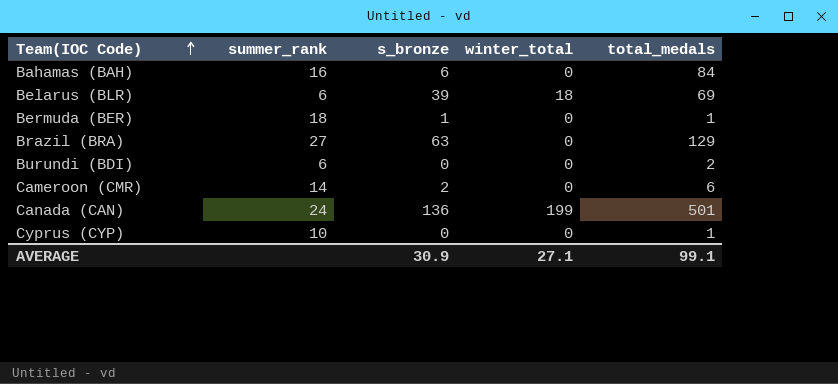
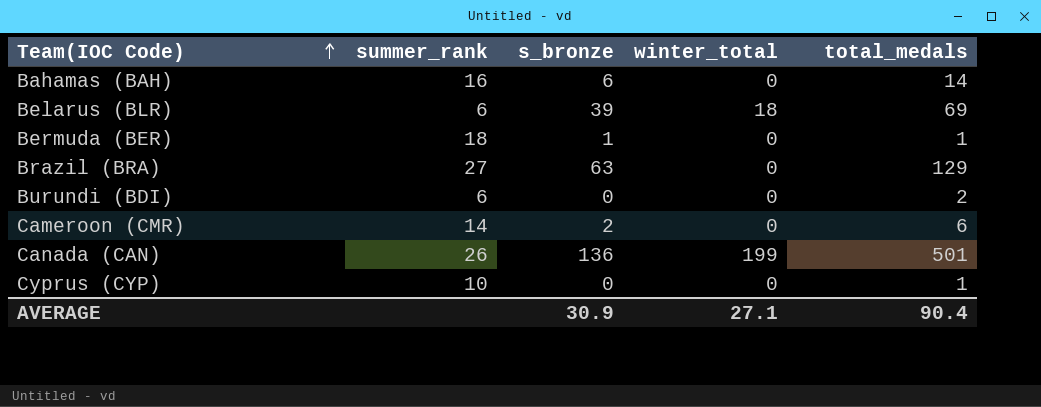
Bahamas (BAH) | total_medals: 84 -> 14
Canada (CAN) | summer_rank: 24 -> 26
AVERAGE | total_medals: 99.1 -> 90.4

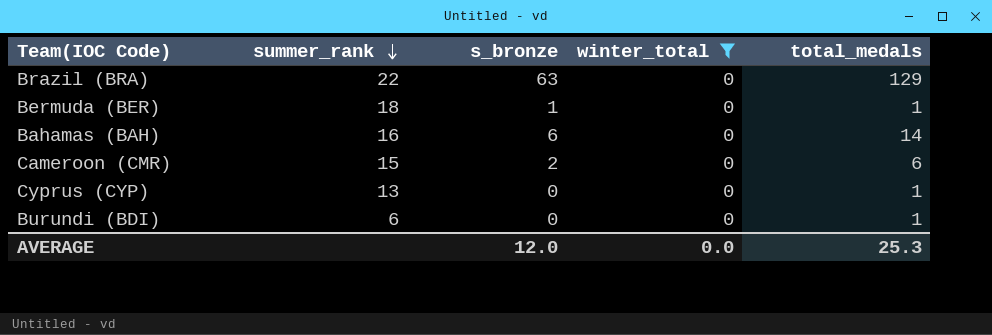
filter: none -> winter_total = 0
row order: Team(IOC Code) ascending -> summer_rank descending
Brazil (BRA) | summer_rank: 27 -> 22
Cameroon (CMR) | summer_rank: 14 -> 15
Cyprus (CYP) | summer_rank: 10 -> 13
Burundi (BDI) | total_medals: 2 -> 1
AVERAGE | s_bronze: 30.9 -> 12.0
AVERAGE | winter_total: 27.1 -> 0.0
AVERAGE | total_medals: 90.4 -> 25.3

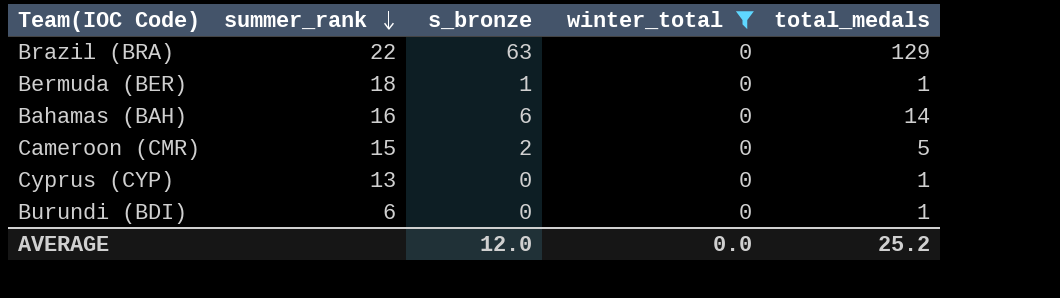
Cameroon (CMR) | total_medals: 6 -> 5
AVERAGE | total_medals: 25.3 -> 25.2

